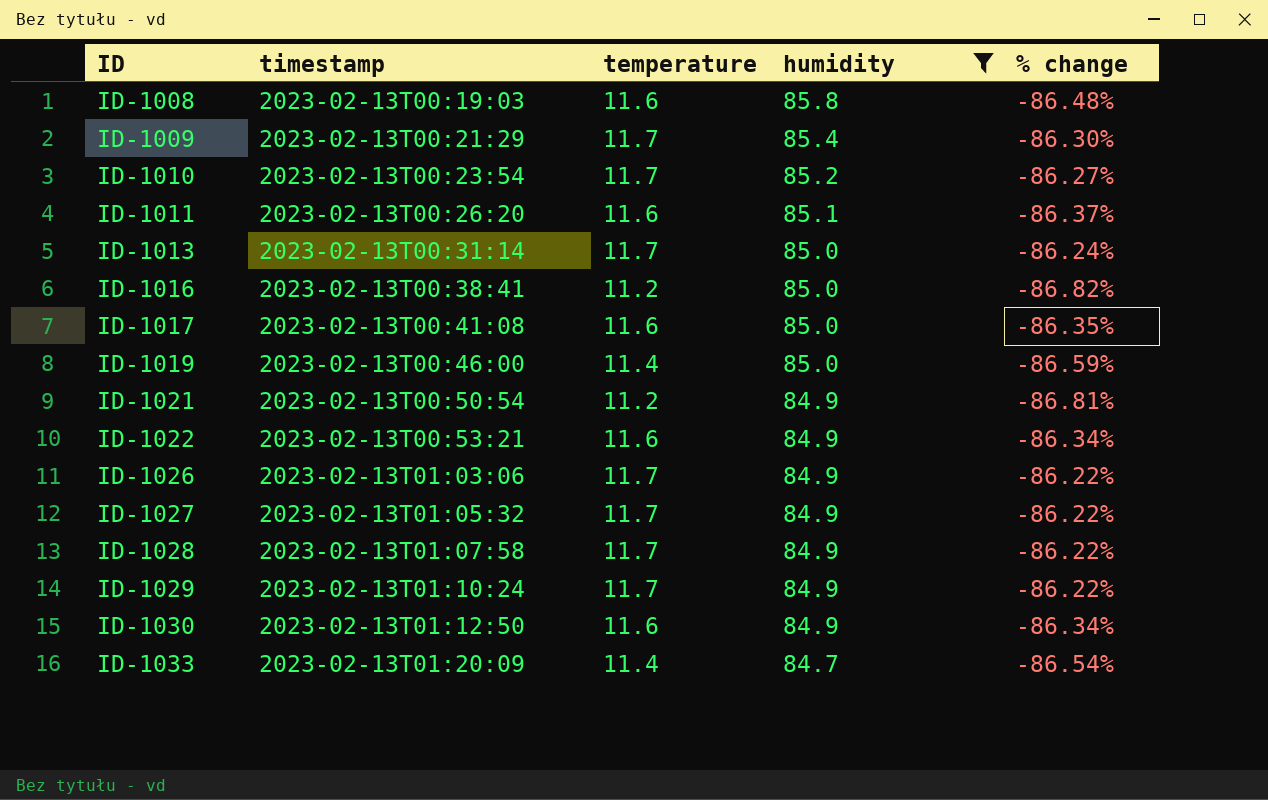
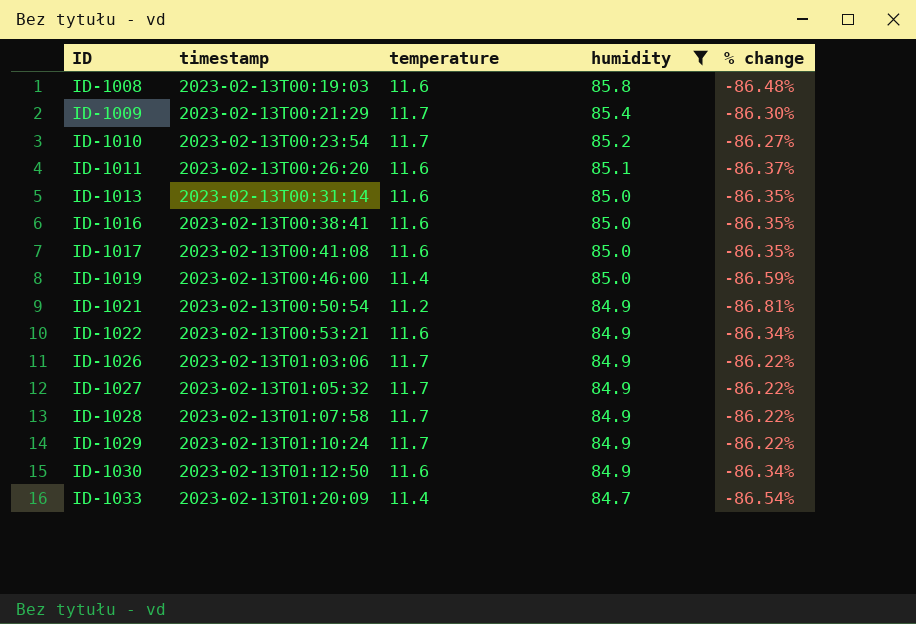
ID-1013 | temperature: 11.7 -> 11.6
ID-1013 | % change: -86.24% -> -86.35%
ID-1016 | temperature: 11.2 -> 11.6
ID-1016 | % change: -86.82% -> -86.35%

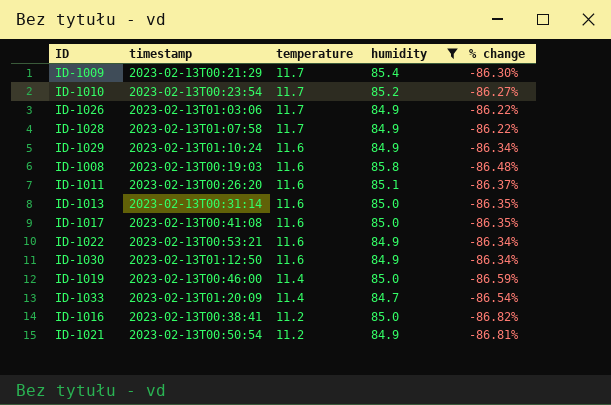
row order: ID ascending -> temperature descending
row ID-1027: 2023-02-13T01:05:32 | 11.7 | 84.9 | -86.22% -> none
ID-1029 | temperature: 11.7 -> 11.6
ID-1029 | % change: -86.22% -> -86.34%
ID-1016 | temperature: 11.6 -> 11.2
ID-1016 | % change: -86.35% -> -86.82%

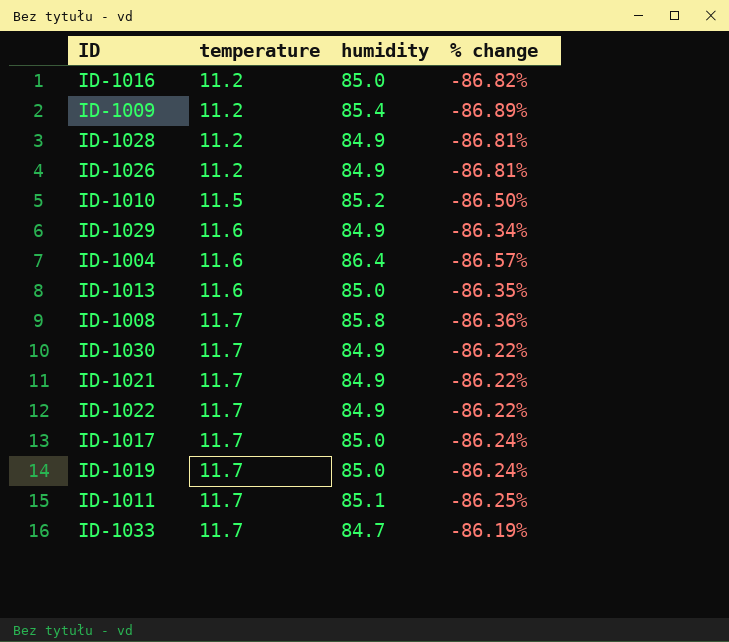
filter: humidity != 86.4 -> none
row order: temperature descending -> temperature ascending
column timestamp | position: 2 -> none
ID-1009 | temperature: 11.7 -> 11.2
ID-1009 | % change: -86.30% -> -86.89%
ID-1028 | temperature: 11.7 -> 11.2
ID-1028 | % change: -86.22% -> -86.81%
ID-1026 | temperature: 11.7 -> 11.2
ID-1026 | % change: -86.22% -> -86.81%
ID-1010 | temperature: 11.7 -> 11.5
ID-1010 | % change: -86.27% -> -86.50%
ID-1008 | temperature: 11.6 -> 11.7
ID-1008 | % change: -86.48% -> -86.36%
ID-1030 | temperature: 11.6 -> 11.7
ID-1030 | % change: -86.34% -> -86.22%
ID-1021 | temperature: 11.2 -> 11.7
ID-1021 | % change: -86.81% -> -86.22%
ID-1022 | temperature: 11.6 -> 11.7
ID-1022 | % change: -86.34% -> -86.22%
ID-1017 | temperature: 11.6 -> 11.7
ID-1017 | % change: -86.35% -> -86.24%
ID-1019 | temperature: 11.4 -> 11.7
ID-1019 | % change: -86.59% -> -86.24%
ID-1011 | temperature: 11.6 -> 11.7
ID-1011 | % change: -86.37% -> -86.25%
ID-1033 | temperature: 11.4 -> 11.7
ID-1033 | % change: -86.54% -> -86.19%

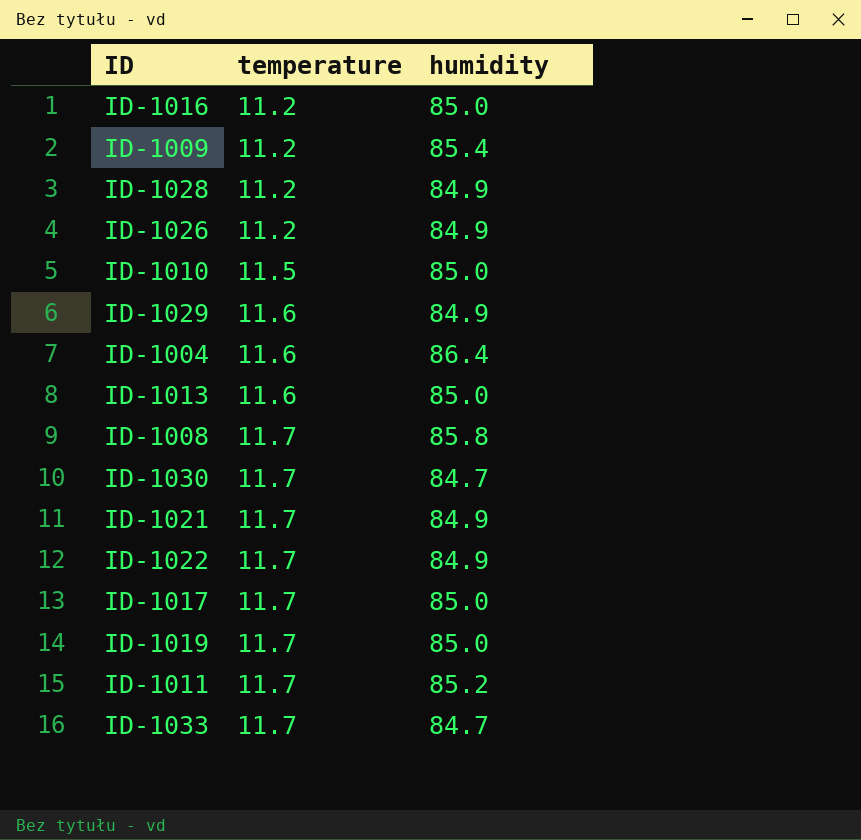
column % change | formula: ([temperature] - [humidity]) / [humidity] -> none
ID-1010 | humidity: 85.2 -> 85.0
ID-1030 | humidity: 84.9 -> 84.7
ID-1011 | humidity: 85.1 -> 85.2

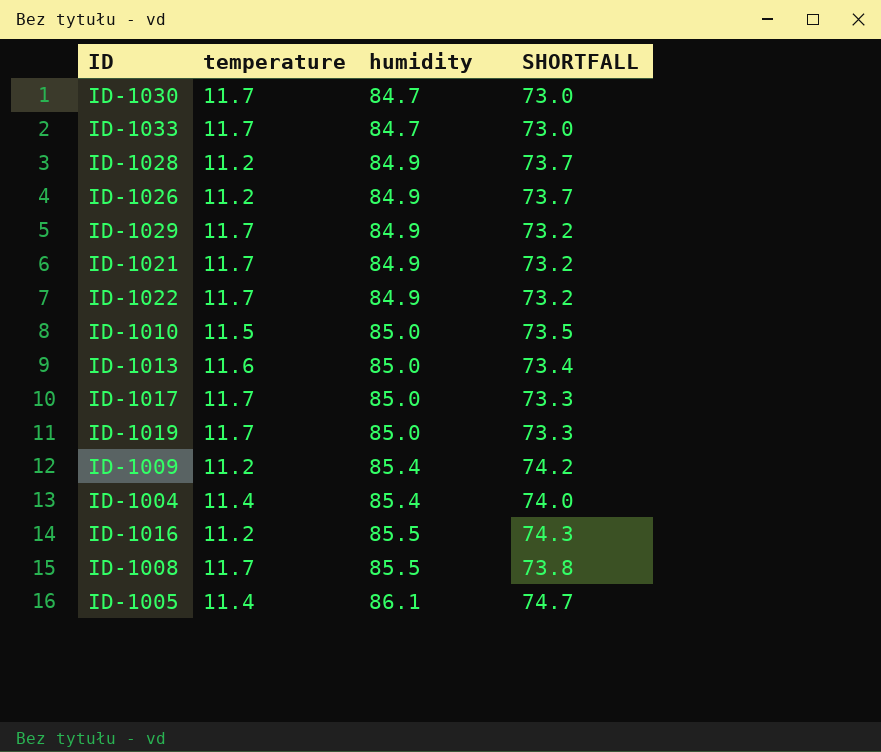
row order: temperature ascending -> humidity ascending
column SHORTFALL | formula: none -> [humidity] - [temperature]
row ID-1011: 11.7 | 85.2 -> none
ID-1029 | temperature: 11.6 -> 11.7
ID-1004 | temperature: 11.6 -> 11.4
ID-1004 | humidity: 86.4 -> 85.4
ID-1016 | humidity: 85.0 -> 85.5
ID-1008 | humidity: 85.8 -> 85.5
row ID-1005: none -> 11.4 | 86.1 | 74.7

